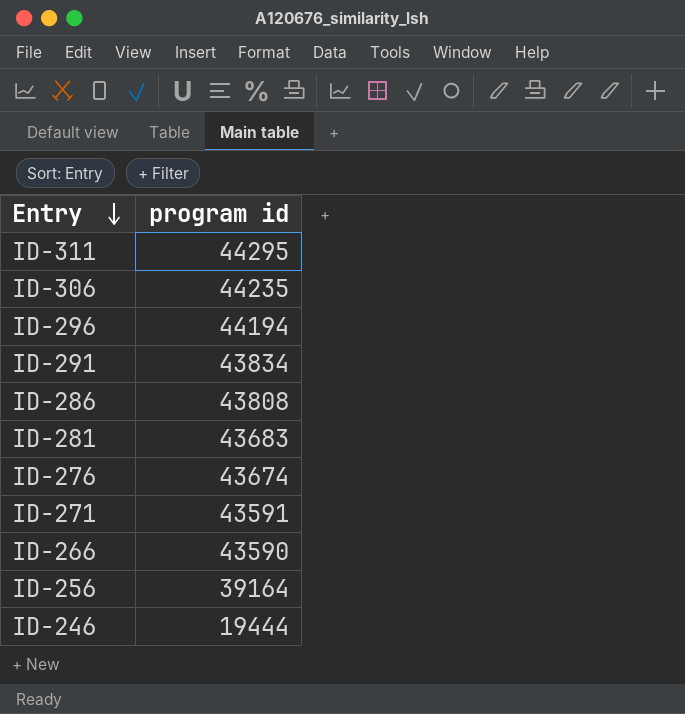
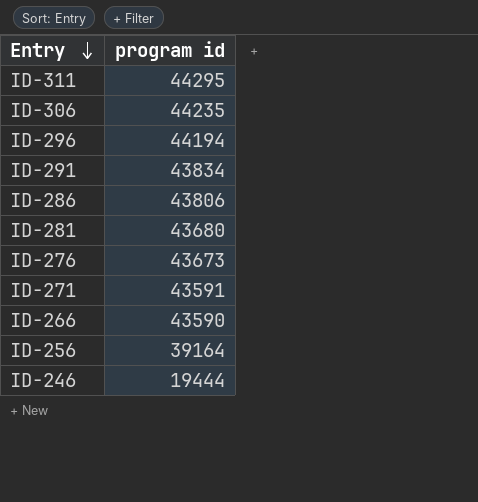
ID-286 | program id: 43808 -> 43806
ID-281 | program id: 43683 -> 43680
ID-276 | program id: 43674 -> 43673

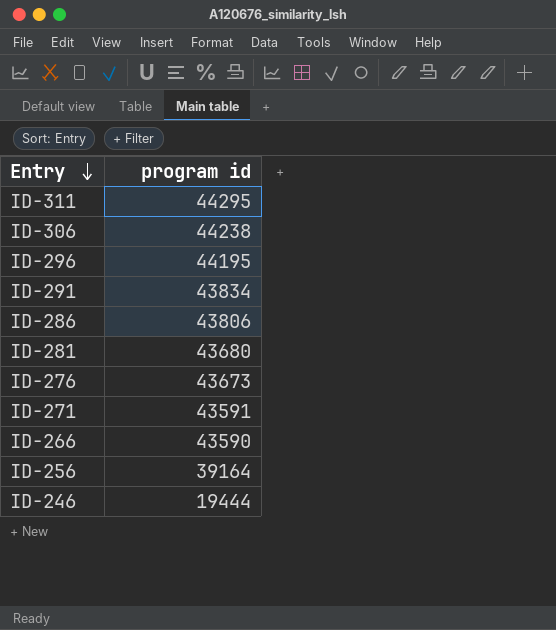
ID-306 | program id: 44235 -> 44238
ID-296 | program id: 44194 -> 44195

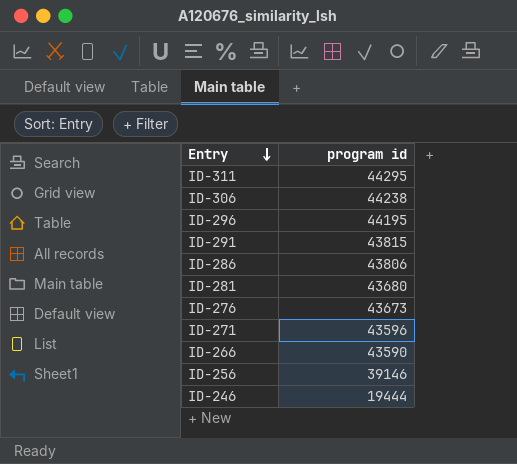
ID-291 | program id: 43834 -> 43815
ID-271 | program id: 43591 -> 43596
ID-256 | program id: 39164 -> 39146

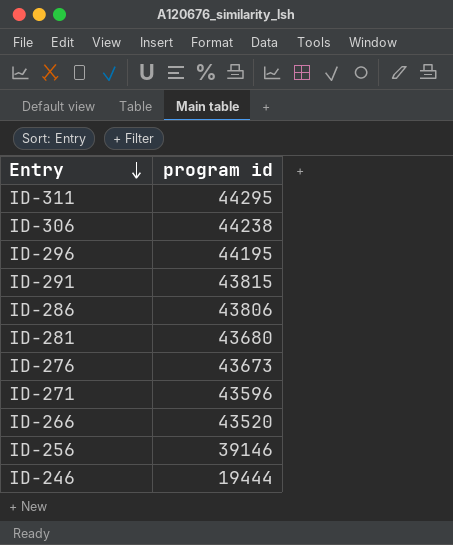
ID-266 | program id: 43590 -> 43520

